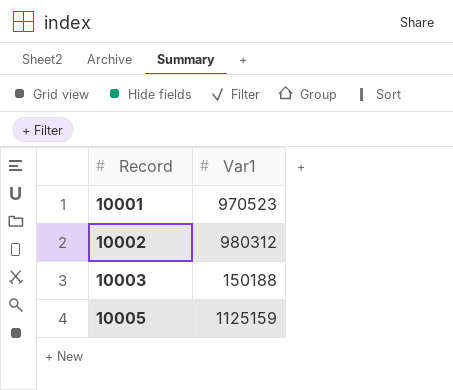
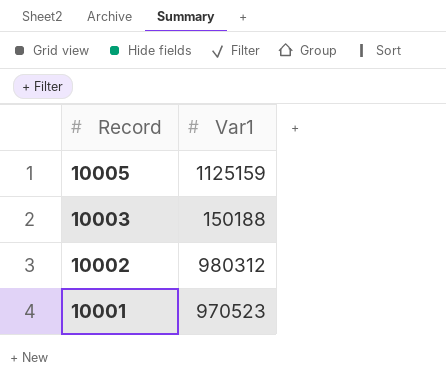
row order: Record ascending -> Record descending

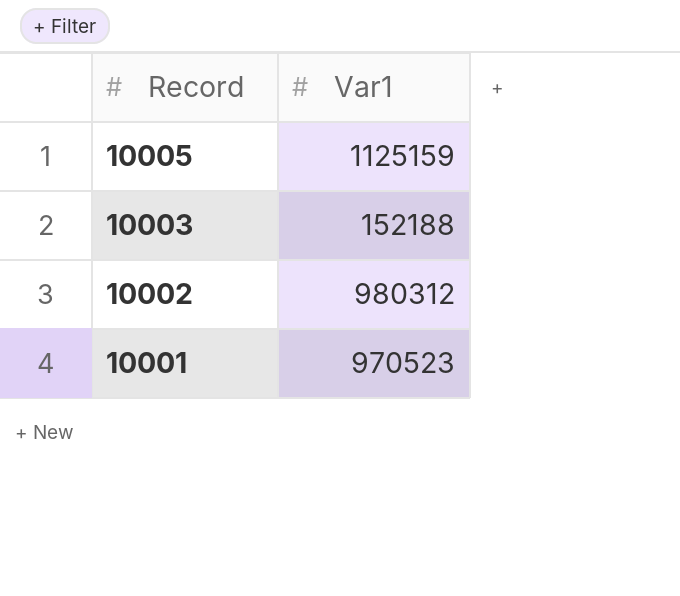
10003 | Var1: 150188 -> 152188

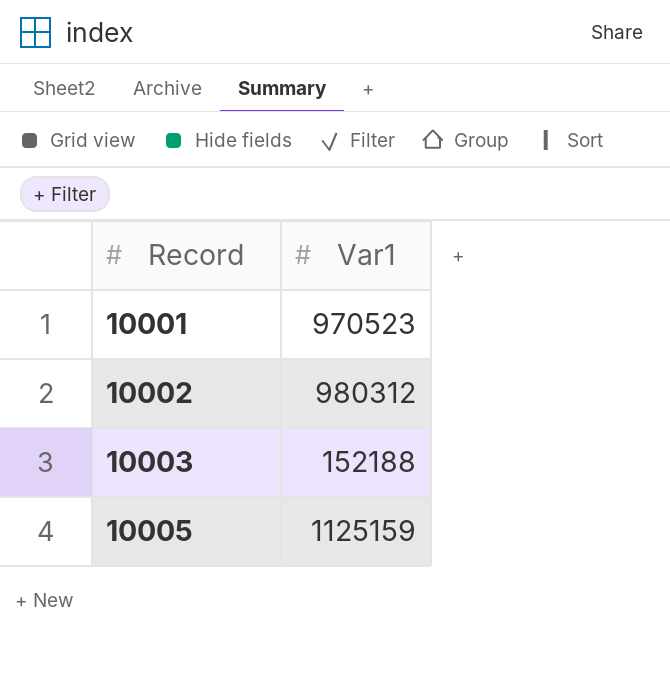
row order: Record descending -> Record ascending

